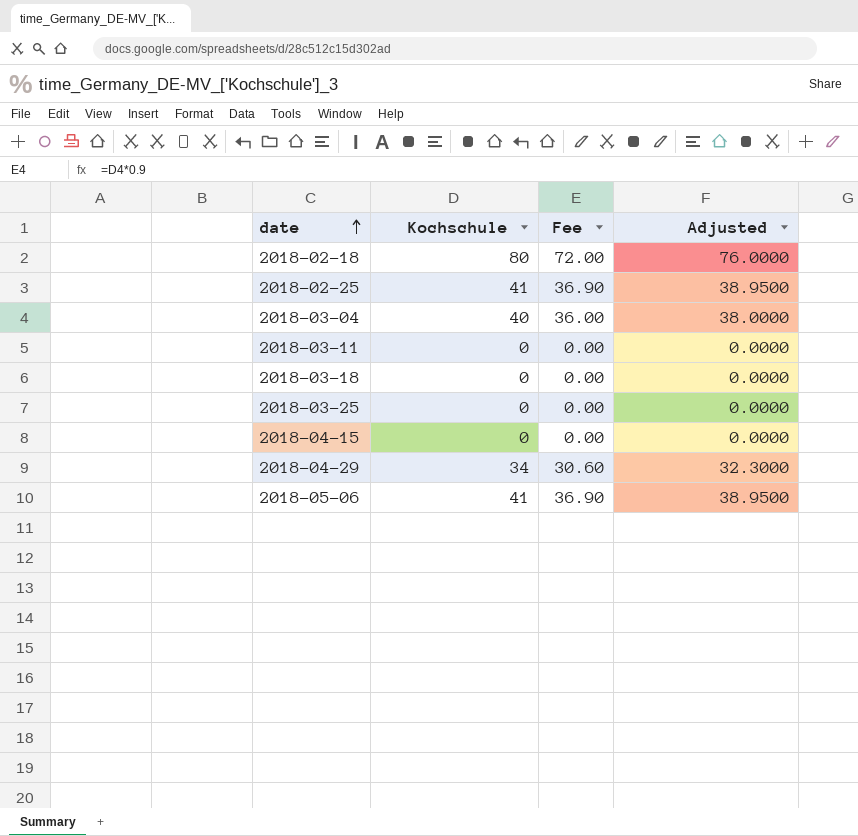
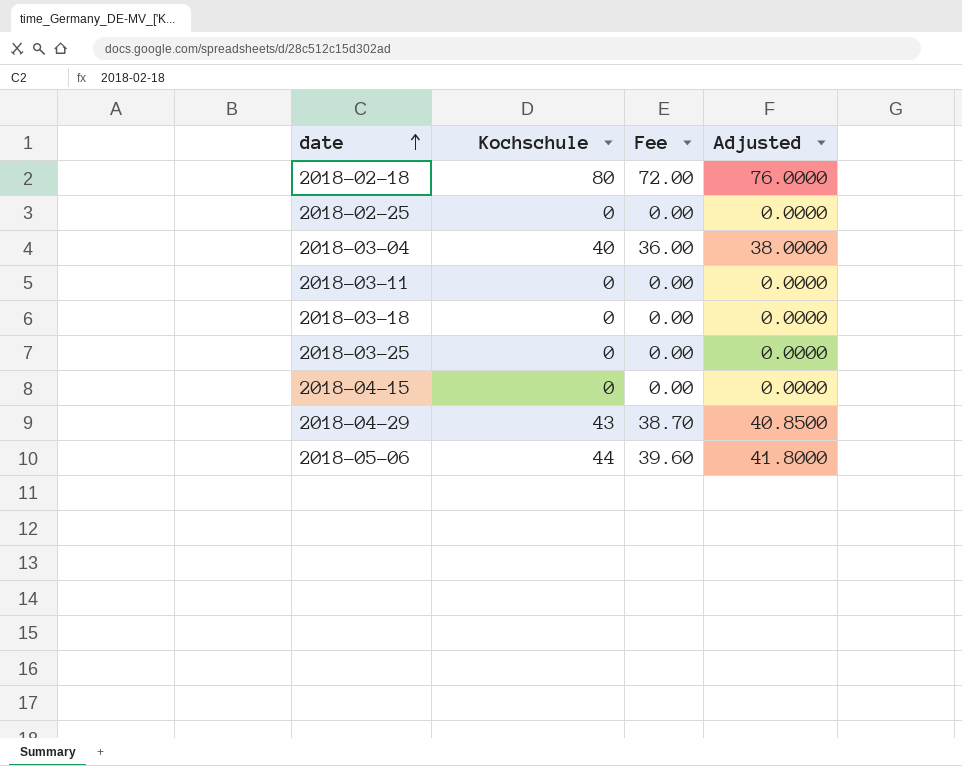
2018-02-25 | Kochschule: 41 -> 0
2018-02-25 | Fee: 36.90 -> 0.00
2018-02-25 | Adjusted: 38.9500 -> 0.0000
2018-04-29 | Kochschule: 34 -> 43
2018-04-29 | Fee: 30.60 -> 38.70
2018-04-29 | Adjusted: 32.3000 -> 40.8500
2018-05-06 | Kochschule: 41 -> 44
2018-05-06 | Fee: 36.90 -> 39.60
2018-05-06 | Adjusted: 38.9500 -> 41.8000

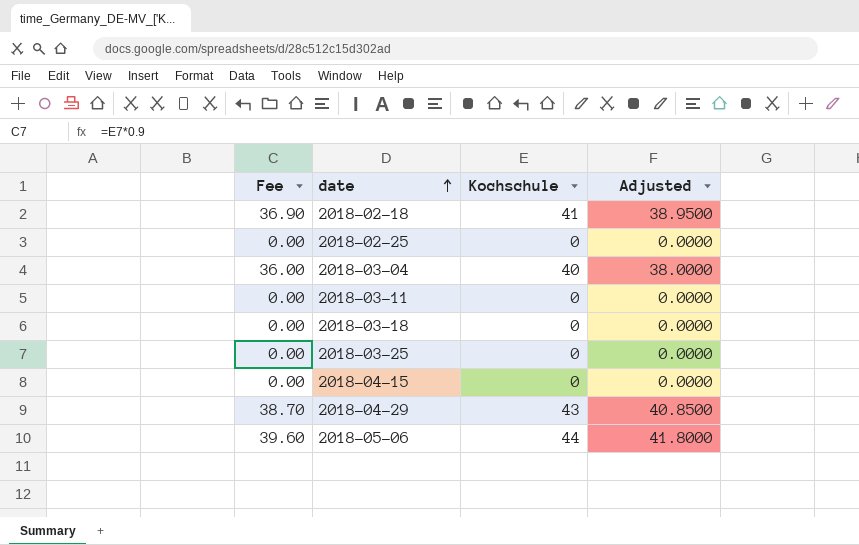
column Fee | position: 3 -> 1
2018-02-18 | Fee: 72.00 -> 36.90
2018-02-18 | Kochschule: 80 -> 41
2018-02-18 | Adjusted: 76.0000 -> 38.9500

